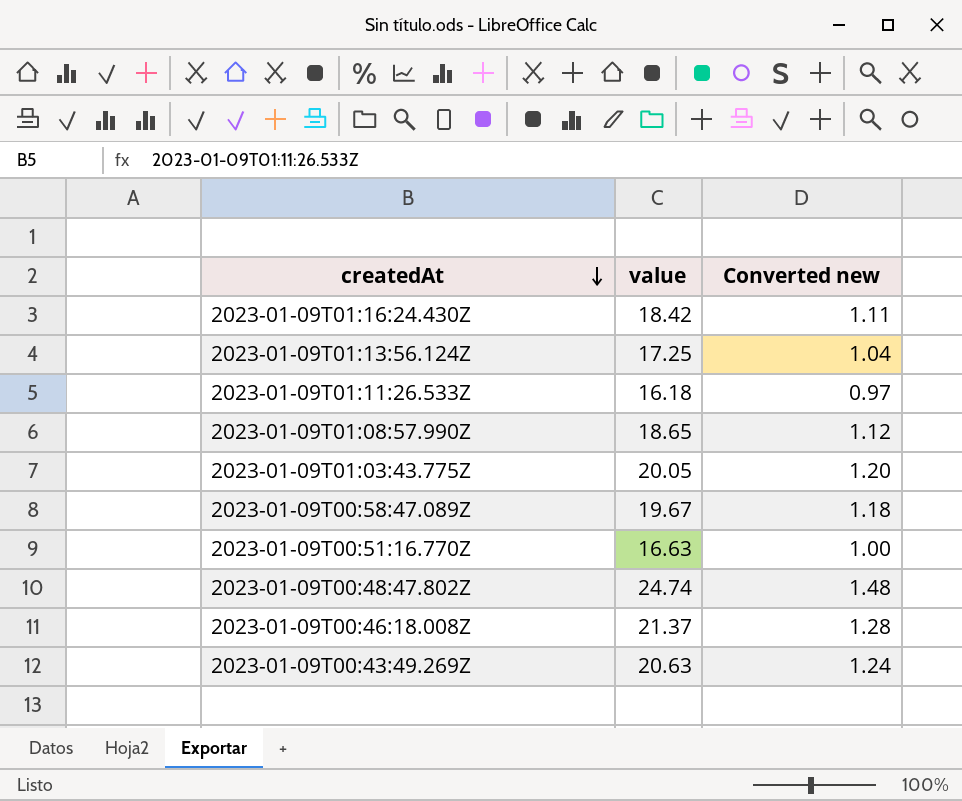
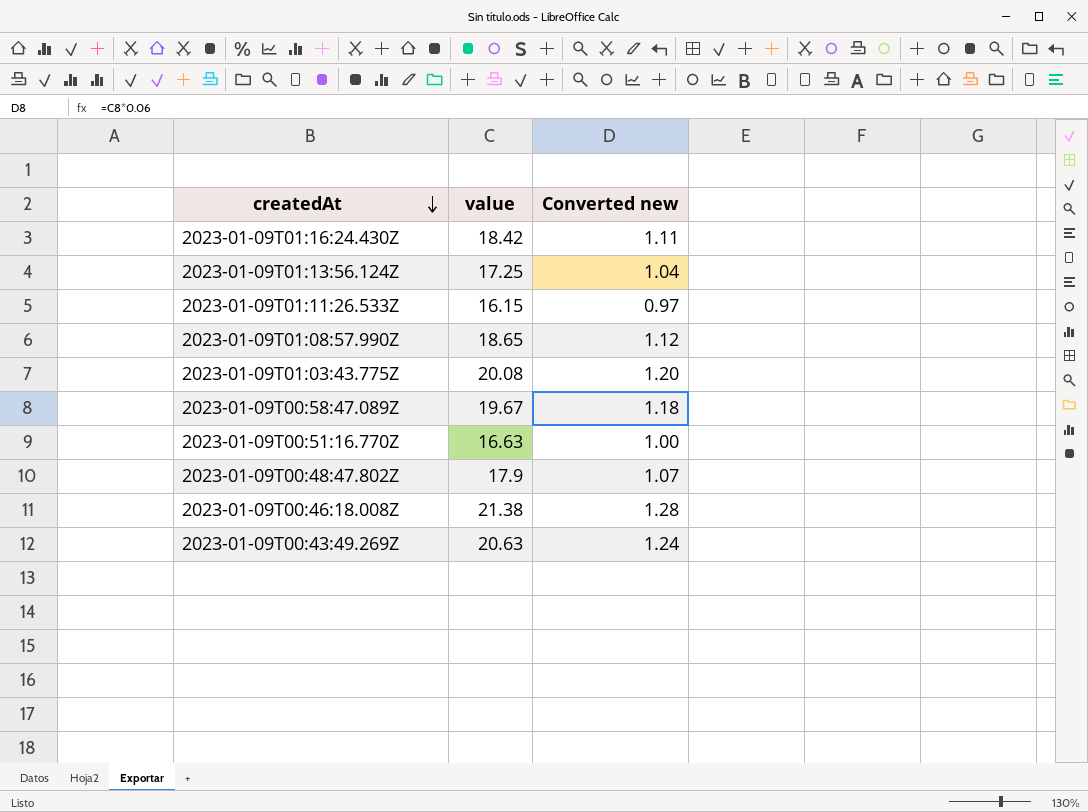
2023-01-09T01:11:26.533Z | value: 16.18 -> 16.15
2023-01-09T01:03:43.775Z | value: 20.05 -> 20.08
2023-01-09T00:48:47.802Z | value: 24.74 -> 17.9
2023-01-09T00:48:47.802Z | Converted new: 1.48 -> 1.07
2023-01-09T00:46:18.008Z | value: 21.37 -> 21.38

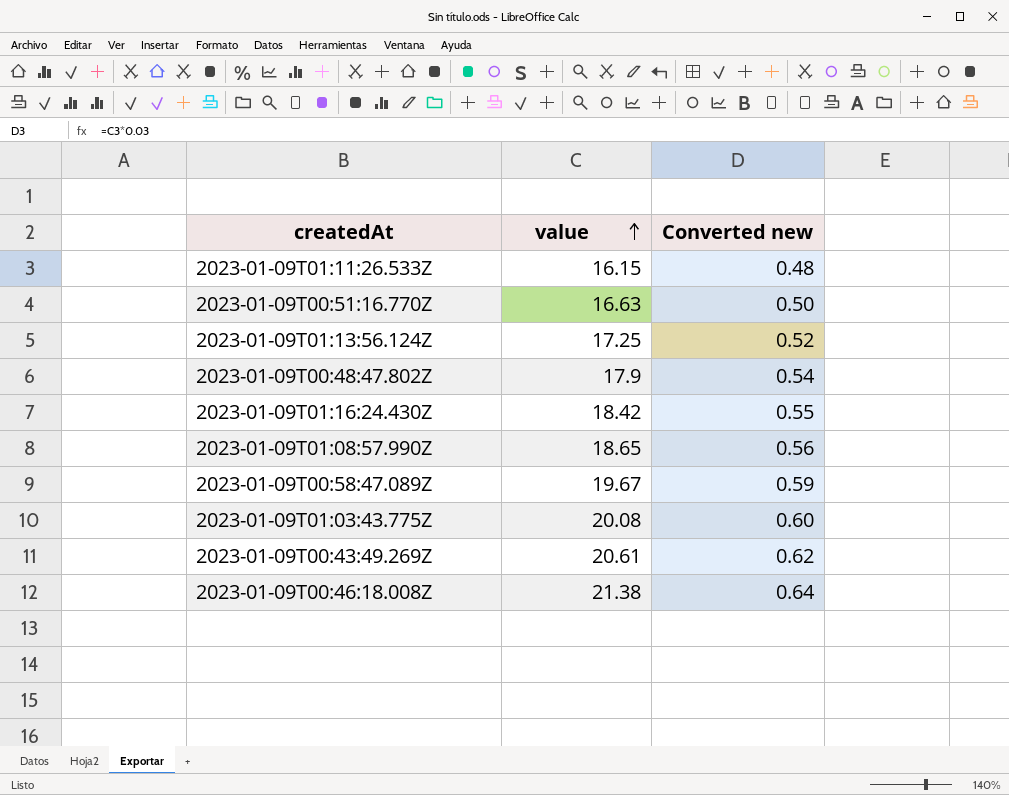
row order: createdAt descending -> value ascending
column Converted new | formula: [value] * 0.06 -> [value] * 0.03
2023-01-09T00:43:49.269Z | value: 20.63 -> 20.61

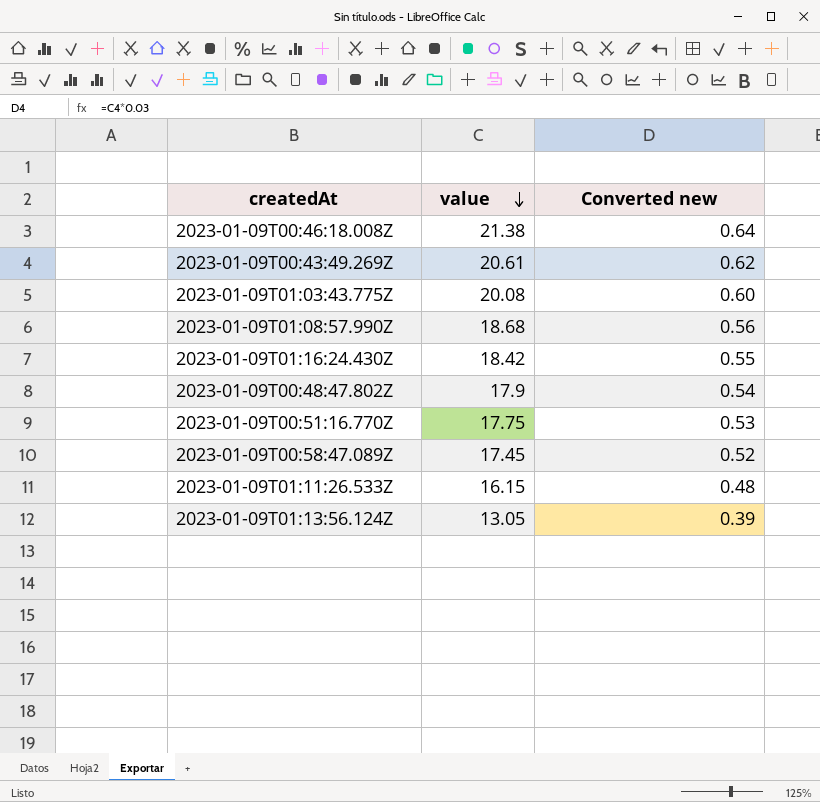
row order: value ascending -> value descending
2023-01-09T01:08:57.990Z | value: 18.65 -> 18.68
2023-01-09T00:51:16.770Z | value: 16.63 -> 17.75
2023-01-09T00:51:16.770Z | Converted new: 0.50 -> 0.53
2023-01-09T00:58:47.089Z | value: 19.67 -> 17.45
2023-01-09T00:58:47.089Z | Converted new: 0.59 -> 0.52
2023-01-09T01:13:56.124Z | value: 17.25 -> 13.05
2023-01-09T01:13:56.124Z | Converted new: 0.52 -> 0.39

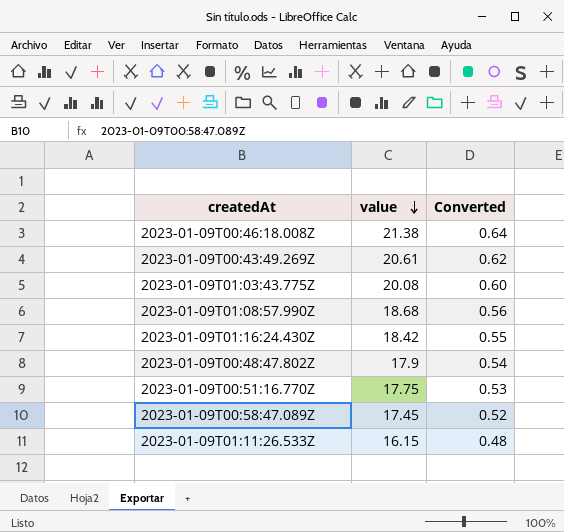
column name: Converted new -> Converted
row 2023-01-09T01:13:56.124Z: 13.05 | 0.39 -> none

